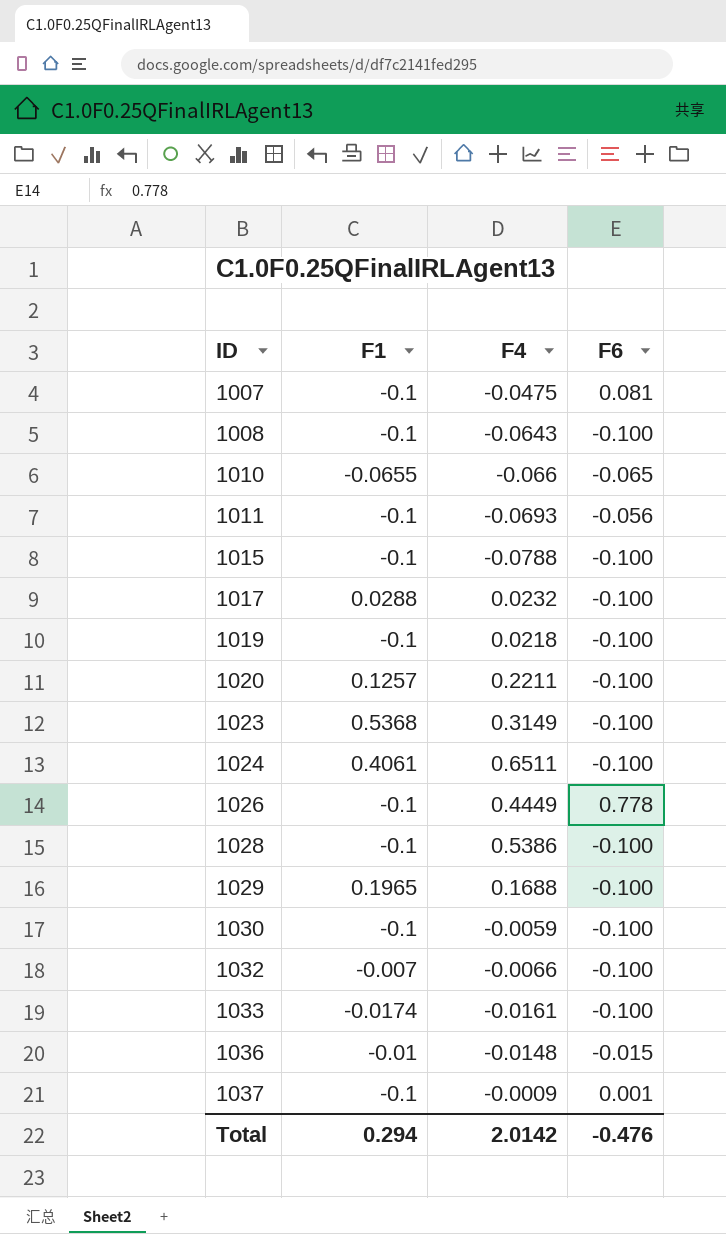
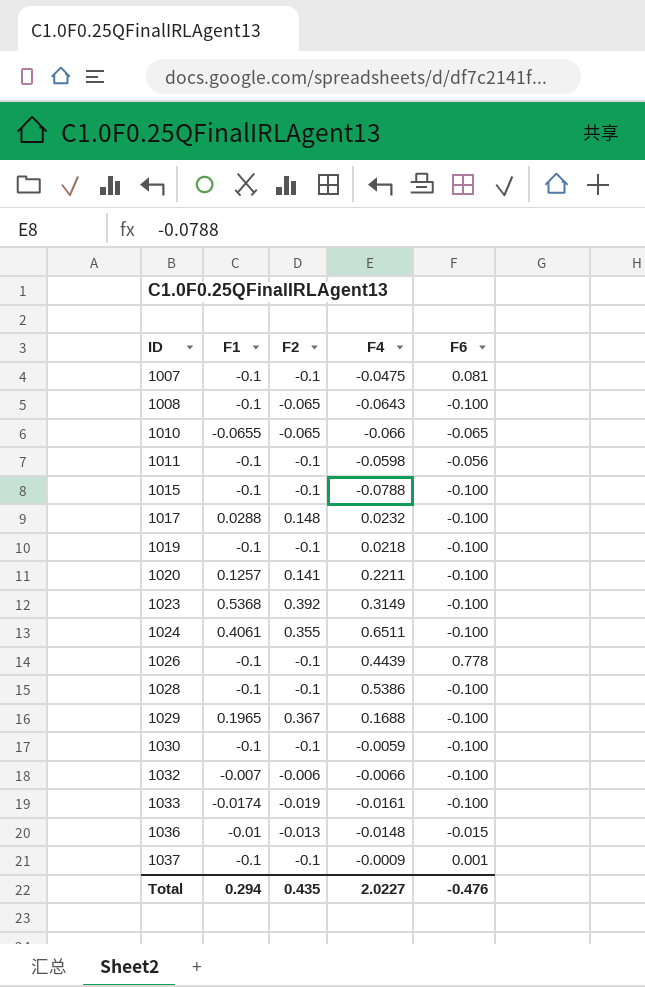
column F2 | position: none -> 3
1011 | F4: -0.0693 -> -0.0598
1026 | F4: 0.4449 -> 0.4439
Total | F4: 2.0142 -> 2.0227

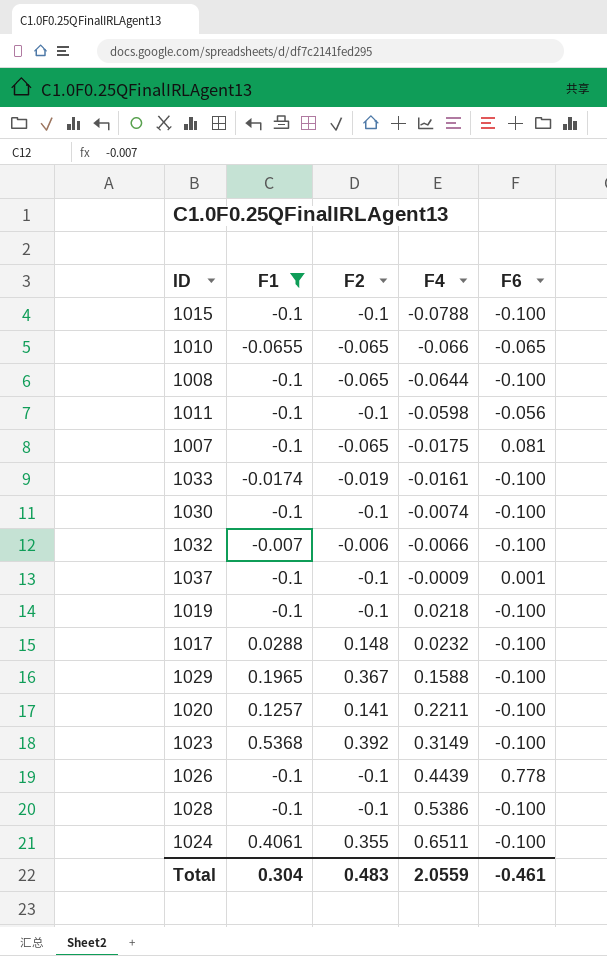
filter: none -> F1 != -0.01
row order: ID ascending -> F4 ascending
1008 | F4: -0.0643 -> -0.0644
1007 | F2: -0.1 -> -0.065
1007 | F4: -0.0475 -> -0.0175
1030 | F4: -0.0059 -> -0.0074
1029 | F4: 0.1688 -> 0.1588
Total | F1: 0.294 -> 0.304
Total | F2: 0.435 -> 0.483
Total | F4: 2.0227 -> 2.0559
Total | F6: -0.476 -> -0.461

